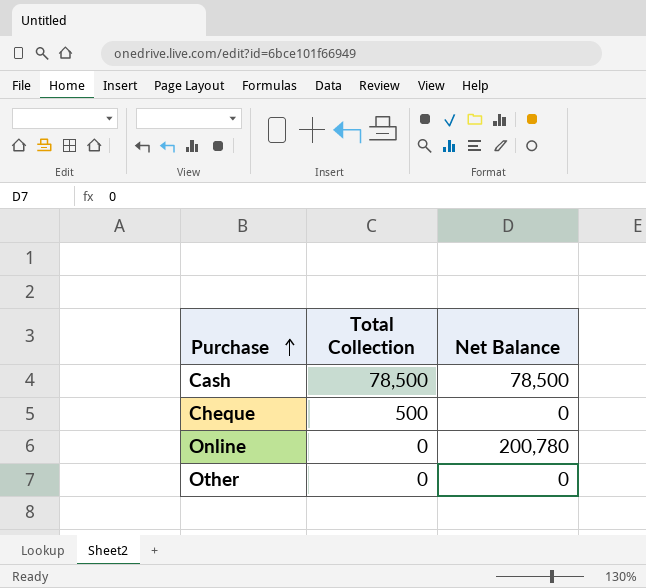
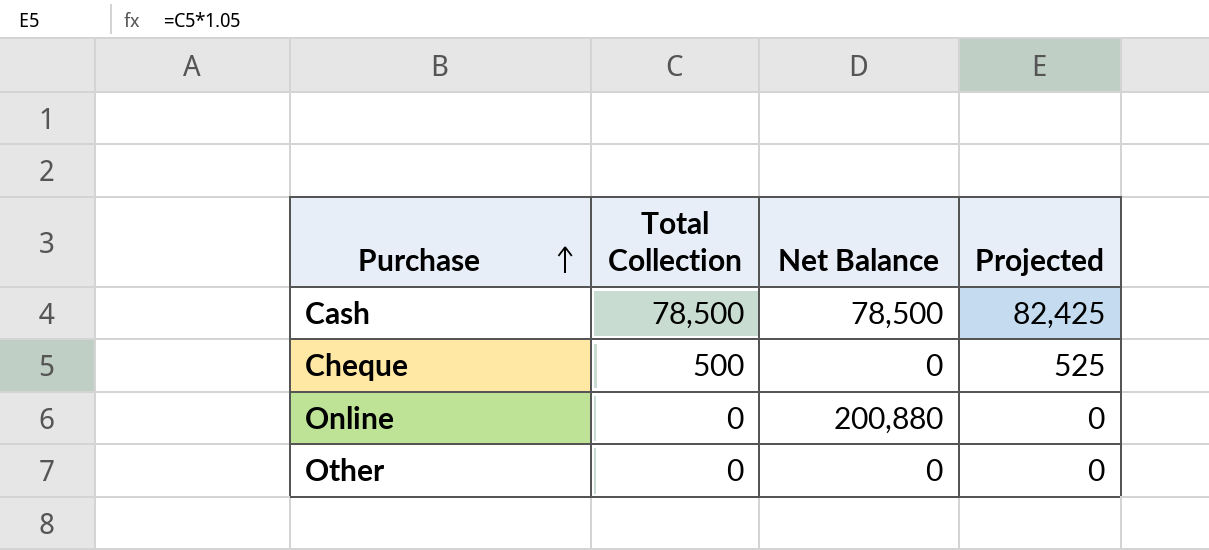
column Projected | formula: none -> [Total Collection] * 1.05
Online | Net Balance: 200,780 -> 200,880

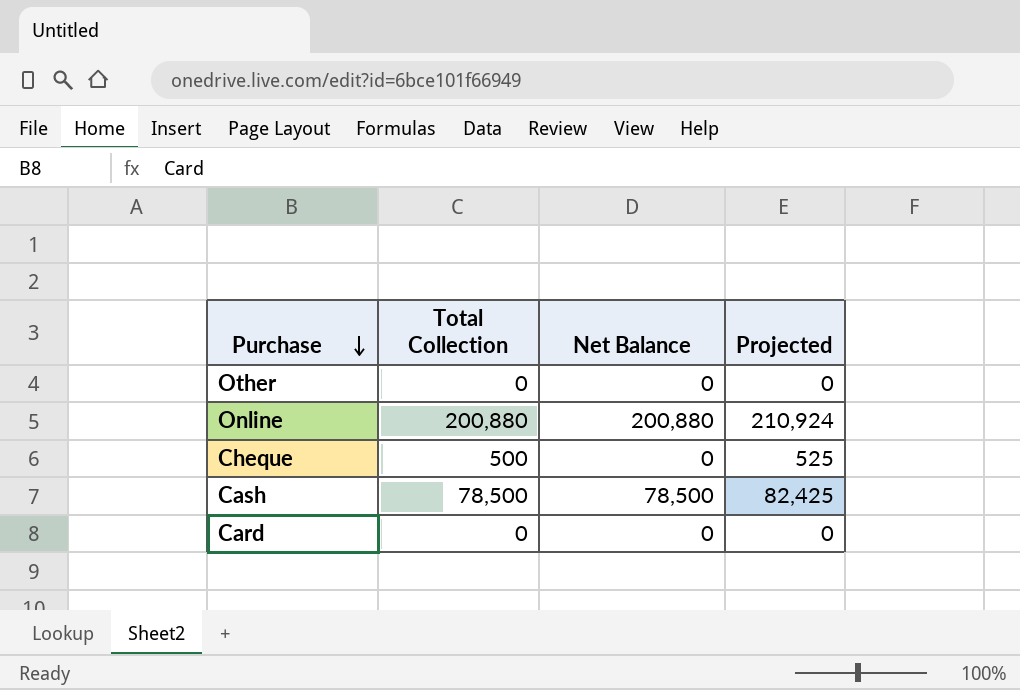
row order: Purchase ascending -> Purchase descending
Online | Total Collection: 0 -> 200,880
Online | Projected: 0 -> 210,924
row Card: none -> 0 | 0 | 0

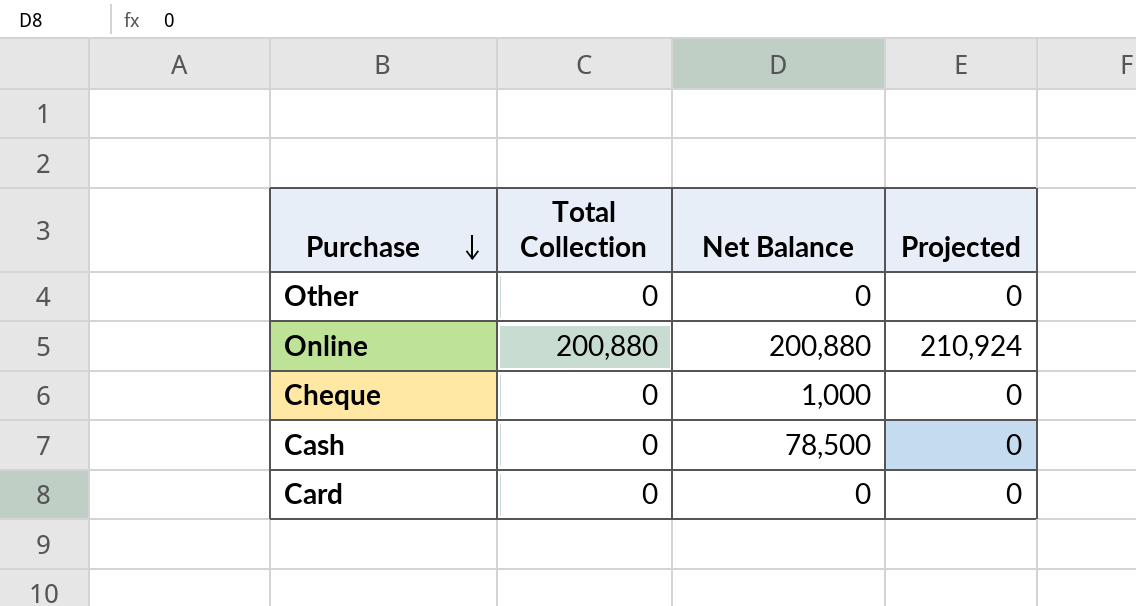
Cheque | Total Collection: 500 -> 0
Cheque | Net Balance: 0 -> 1,000
Cheque | Projected: 525 -> 0
Cash | Total Collection: 78,500 -> 0
Cash | Projected: 82,425 -> 0

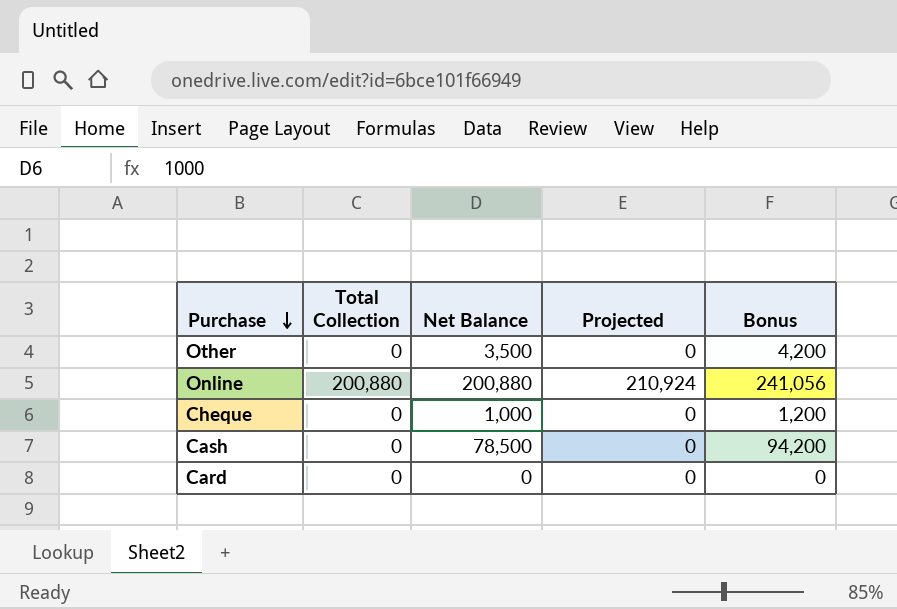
column Bonus | formula: none -> [Net Balance] * 1.2
Other | Net Balance: 0 -> 3,500

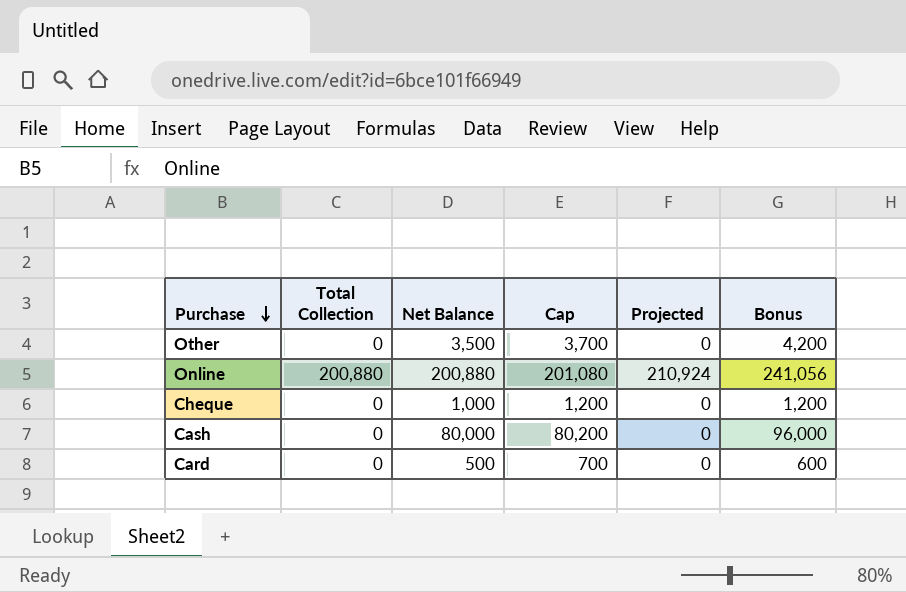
column Cap | formula: none -> [Net Balance] + 200
Cash | Net Balance: 78,500 -> 80,000
Cash | Bonus: 94,200 -> 96,000
Card | Net Balance: 0 -> 500
Card | Bonus: 0 -> 600

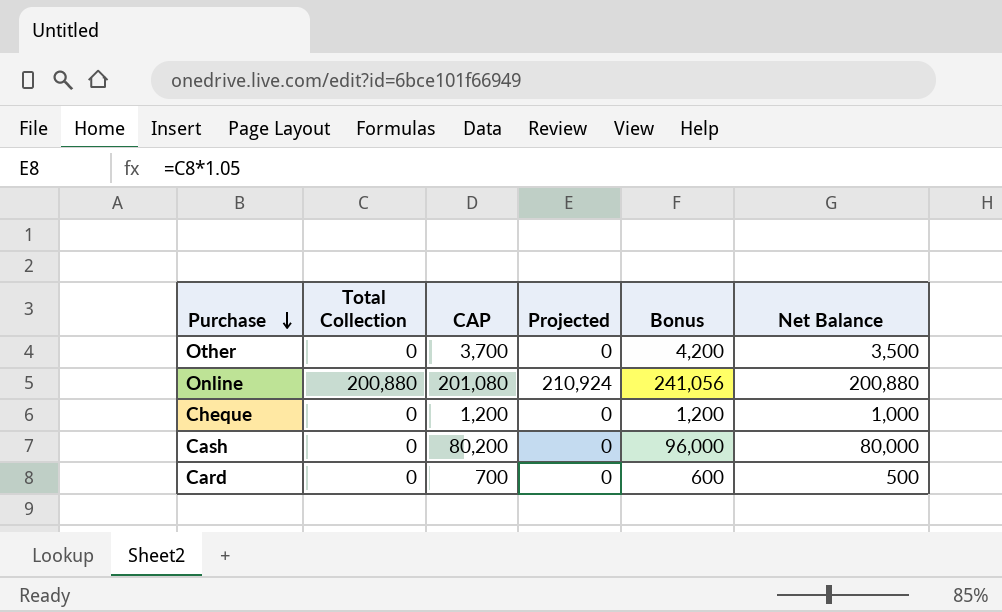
column name: Cap -> CAP
column Net Balance | position: 3 -> 6

